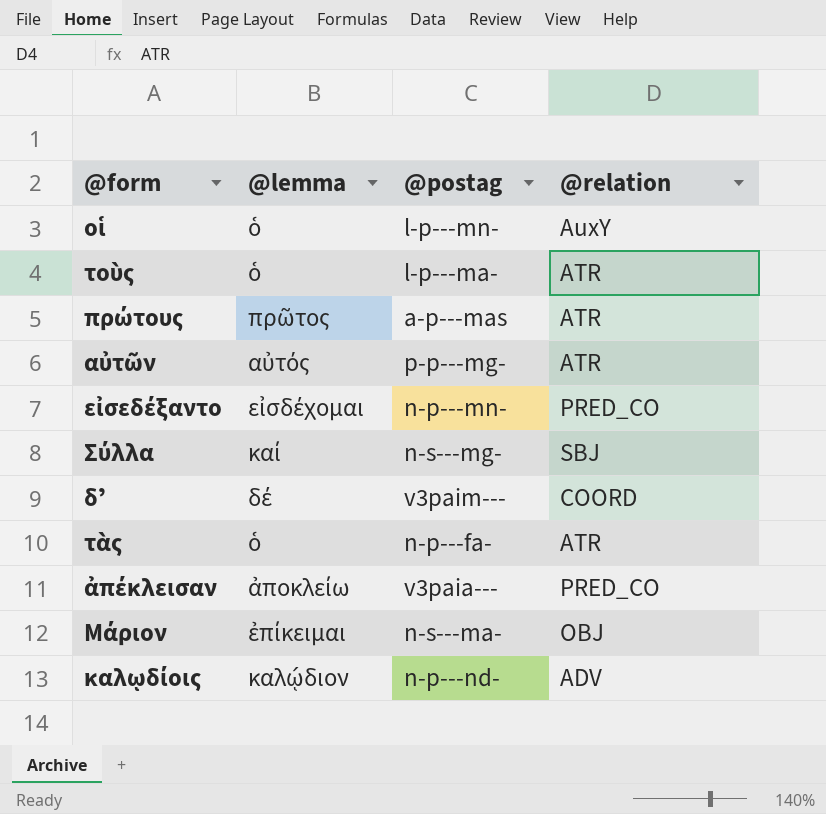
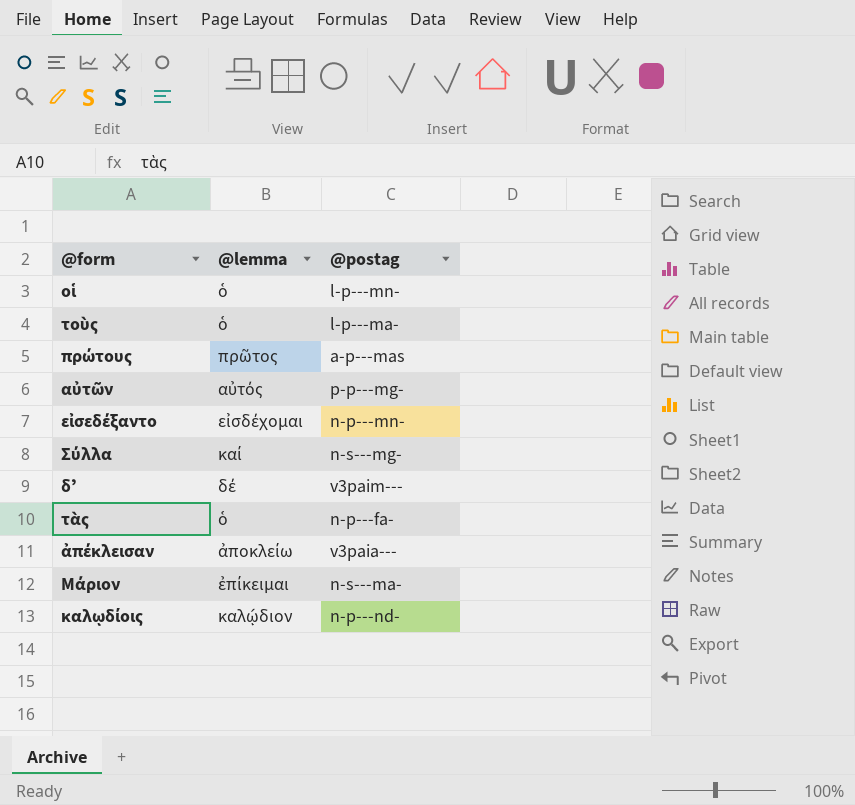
column @relation | position: 4 -> none

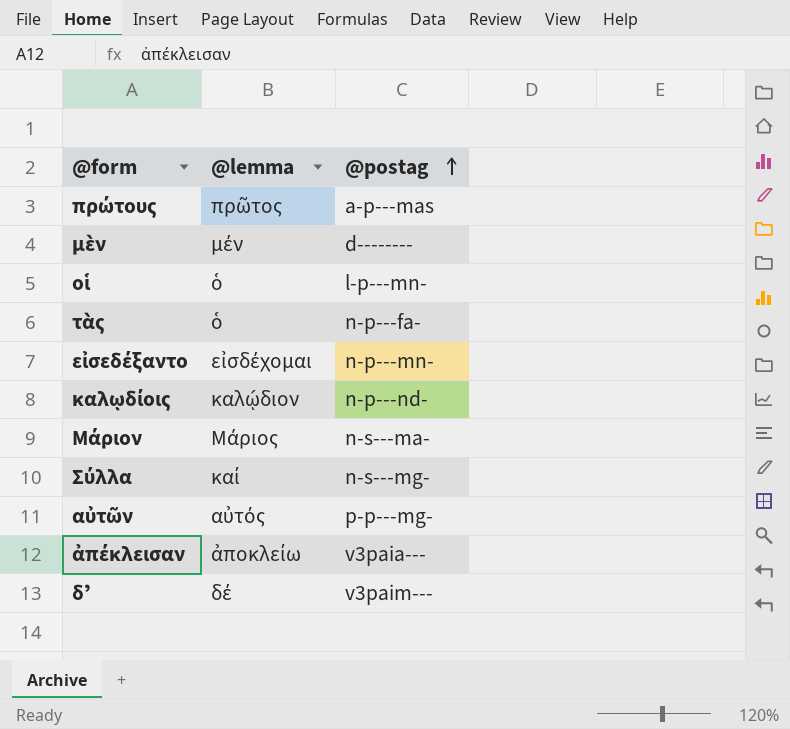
row order: none -> @postag ascending
row τοὺς: ὁ | l-p---ma- -> none
row μὲν: none -> μέν | d--------
Μάριον | @lemma: ἐπίκειμαι -> Μάριος

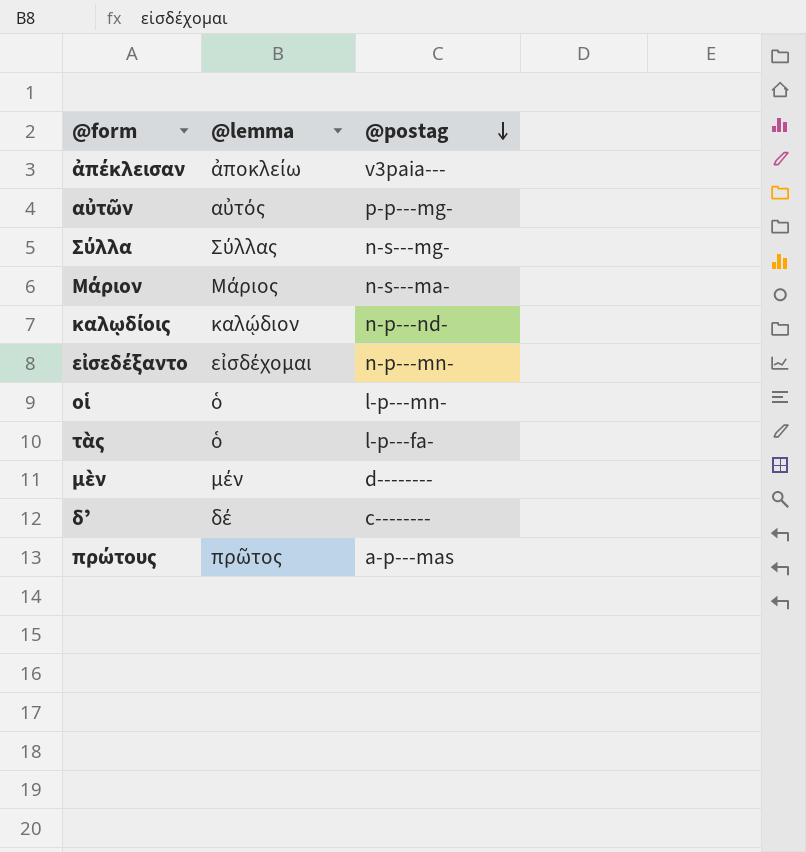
row order: @postag ascending -> @postag descending
Σύλλα | @lemma: καί -> Σύλλας
τὰς | @postag: n-p---fa- -> l-p---fa-
δʼ | @postag: v3paim--- -> c--------

